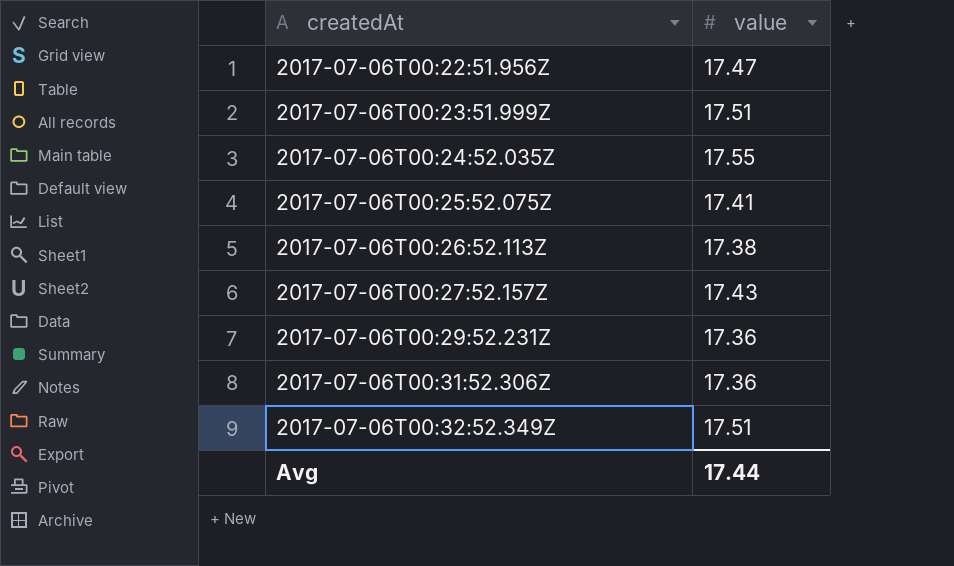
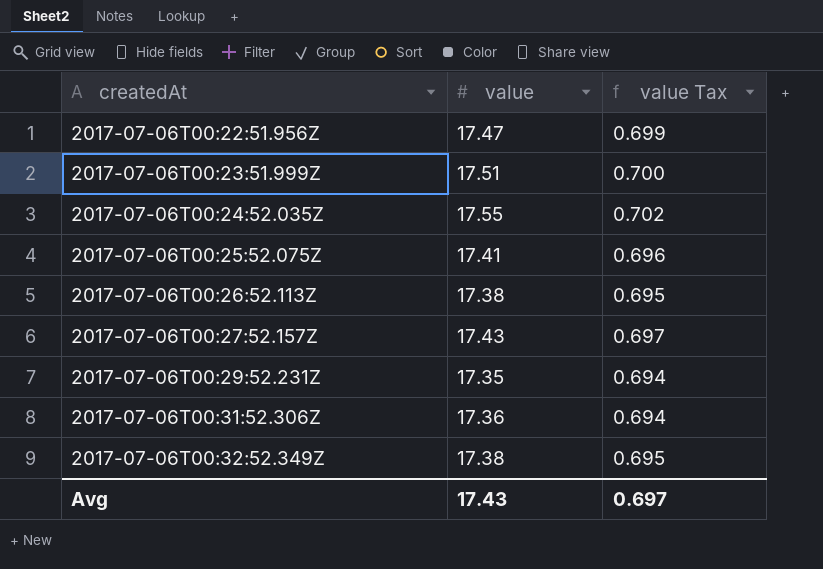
column value Tax | formula: none -> [value] * 0.04
2017-07-06T00:29:52.231Z | value: 17.36 -> 17.35
2017-07-06T00:32:52.349Z | value: 17.51 -> 17.38
Avg | value: 17.44 -> 17.43

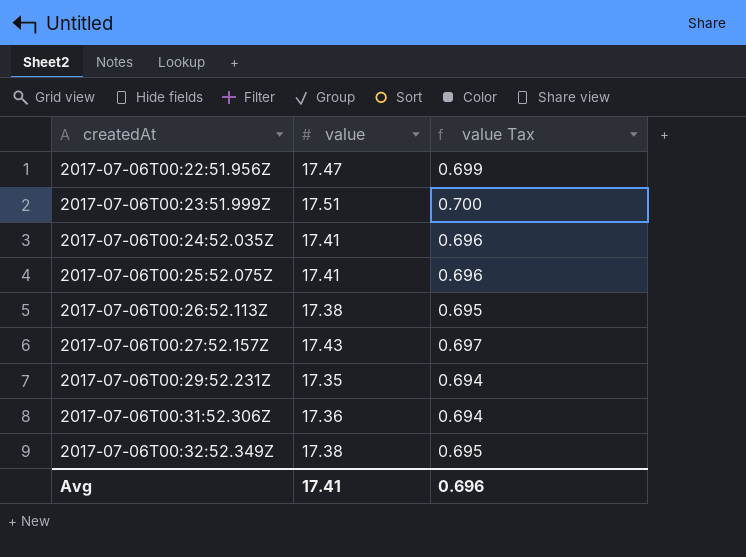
2017-07-06T00:24:52.035Z | value: 17.55 -> 17.41
2017-07-06T00:24:52.035Z | value Tax: 0.702 -> 0.696
Avg | value: 17.43 -> 17.41
Avg | value Tax: 0.697 -> 0.696

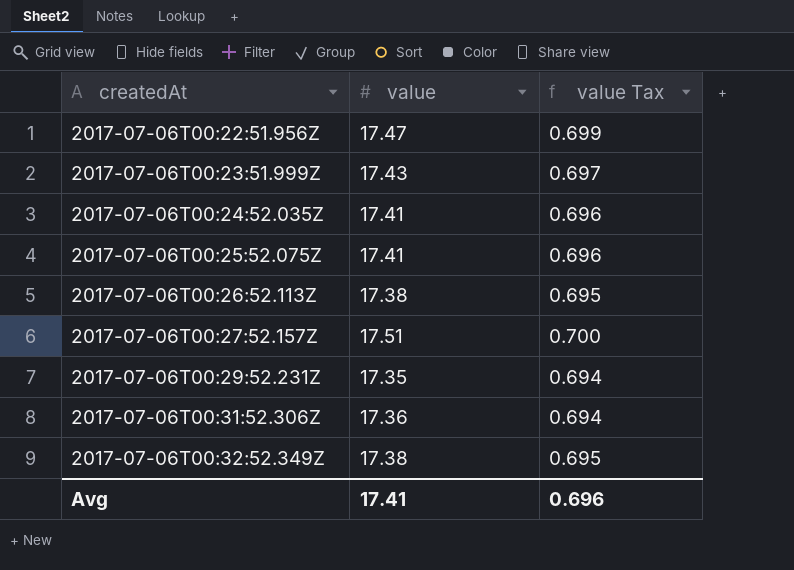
2017-07-06T00:23:51.999Z | value: 17.51 -> 17.43
2017-07-06T00:23:51.999Z | value Tax: 0.700 -> 0.697
2017-07-06T00:27:52.157Z | value: 17.43 -> 17.51
2017-07-06T00:27:52.157Z | value Tax: 0.697 -> 0.700

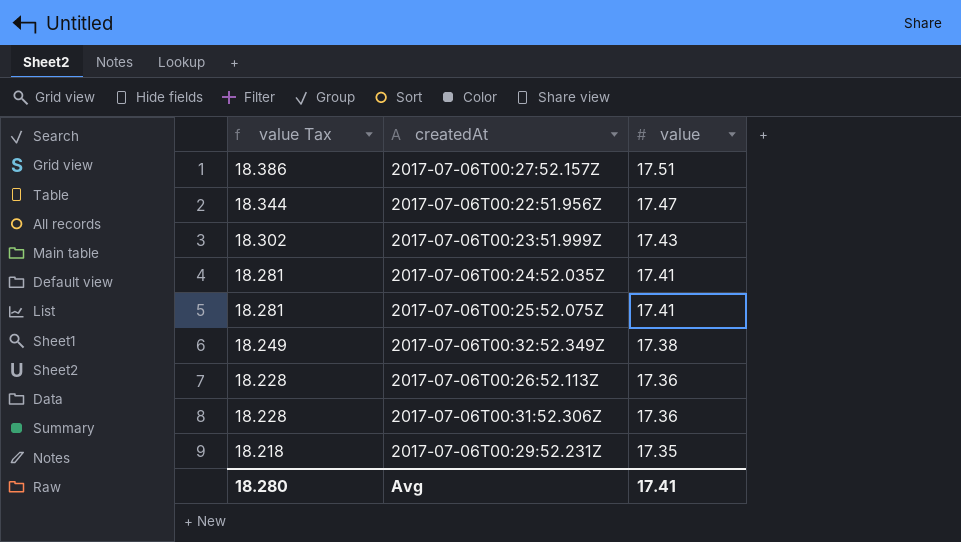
row order: createdAt ascending -> value Tax descending
column value Tax | formula: [value] * 0.04 -> [value] * 1.05
column value Tax | position: 3 -> 1
2017-07-06T00:26:52.113Z | value: 17.38 -> 17.36
Avg | value Tax: 0.696 -> 18.280

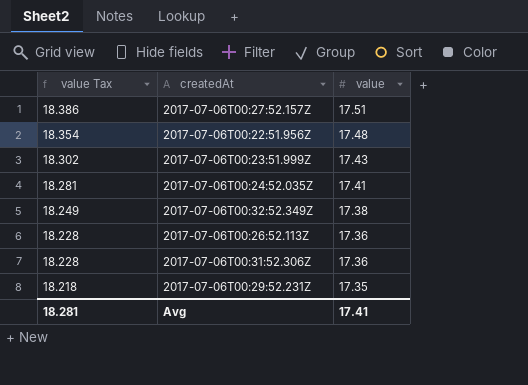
row 2017-07-06T00:25:52.075Z: 18.281 | 17.41 -> none
2017-07-06T00:22:51.956Z | value Tax: 18.344 -> 18.354
2017-07-06T00:22:51.956Z | value: 17.47 -> 17.48
Avg | value Tax: 18.280 -> 18.281

